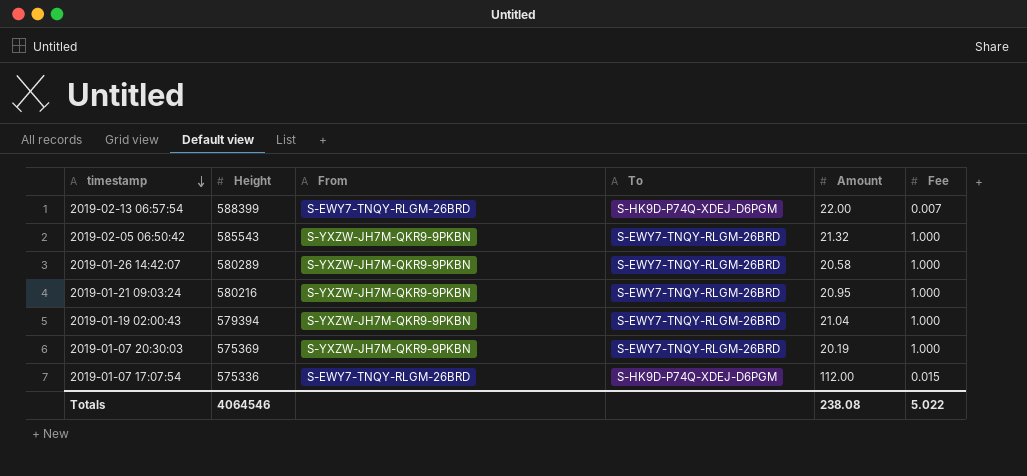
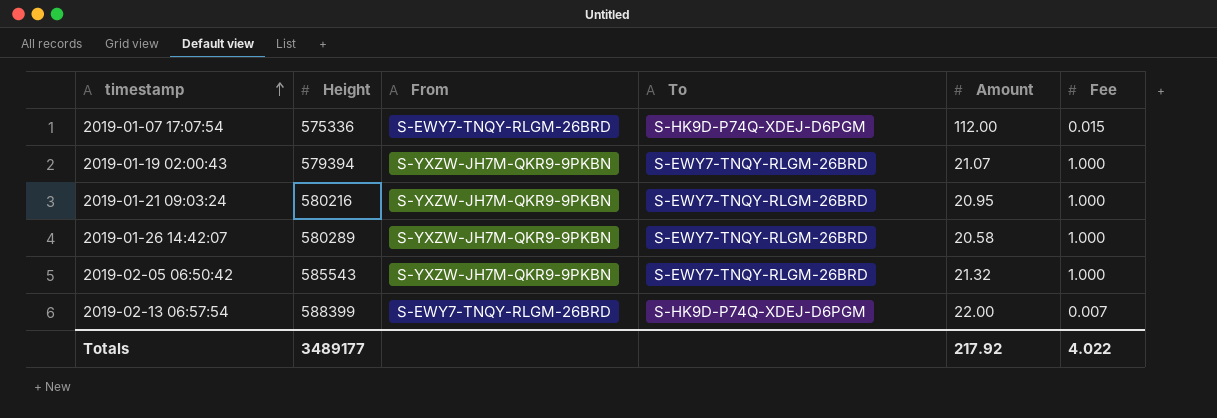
row order: timestamp descending -> timestamp ascending
row 2019-01-07 20:30:03: 575369 | S-YXZW-JH7M-QKR9-9PKBN | S-EWY7-TNQY-RLGM-26BRD | 20.19 | 1.000 -> none
2019-01-19 02:00:43 | Amount: 21.04 -> 21.07
Totals | Height: 4064546 -> 3489177
Totals | Amount: 238.08 -> 217.92
Totals | Fee: 5.022 -> 4.022

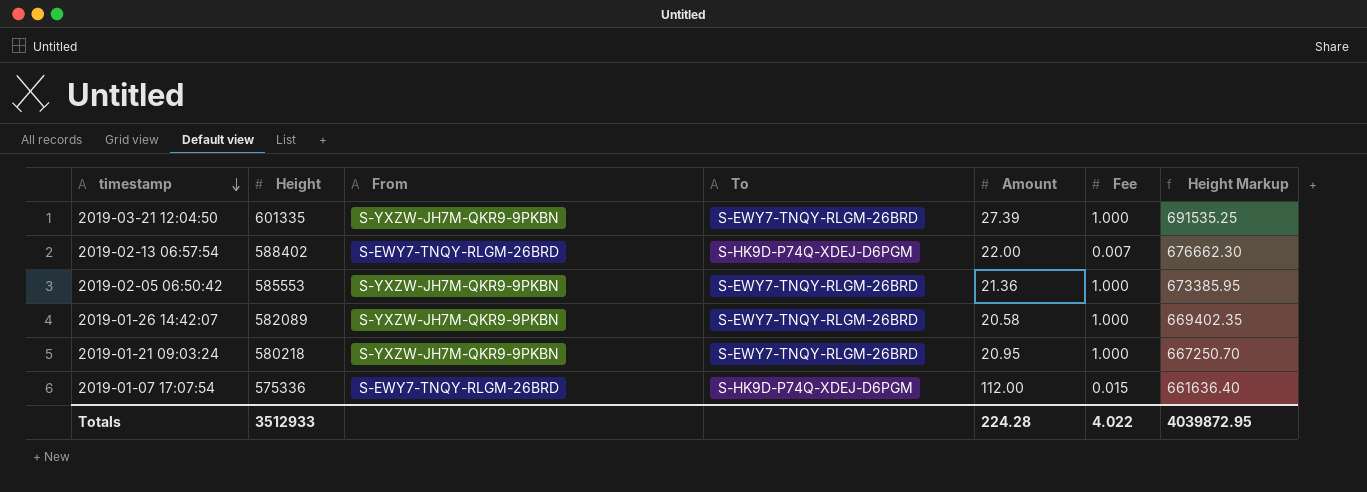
row order: timestamp ascending -> timestamp descending
column Height Markup | formula: none -> [Height] * 1.15
row 2019-01-19 02:00:43: 579394 | S-YXZW-JH7M-QKR9-9PKBN | S-EWY7-TNQY-RLGM-26BRD | 21.07 | 1.000 -> none
row 2019-03-21 12:04:50: none -> 601335 | S-YXZW-JH7M-QKR9-9PKBN | S-EWY7-TNQY-RLGM-26BRD | 27.39 | 1.000 | 691535.25
2019-02-13 06:57:54 | Height: 588399 -> 588402
2019-02-05 06:50:42 | Height: 585543 -> 585553
2019-02-05 06:50:42 | Amount: 21.32 -> 21.36
2019-01-26 14:42:07 | Height: 580289 -> 582089
2019-01-21 09:03:24 | Height: 580216 -> 580218
Totals | Height: 3489177 -> 3512933
Totals | Amount: 217.92 -> 224.28

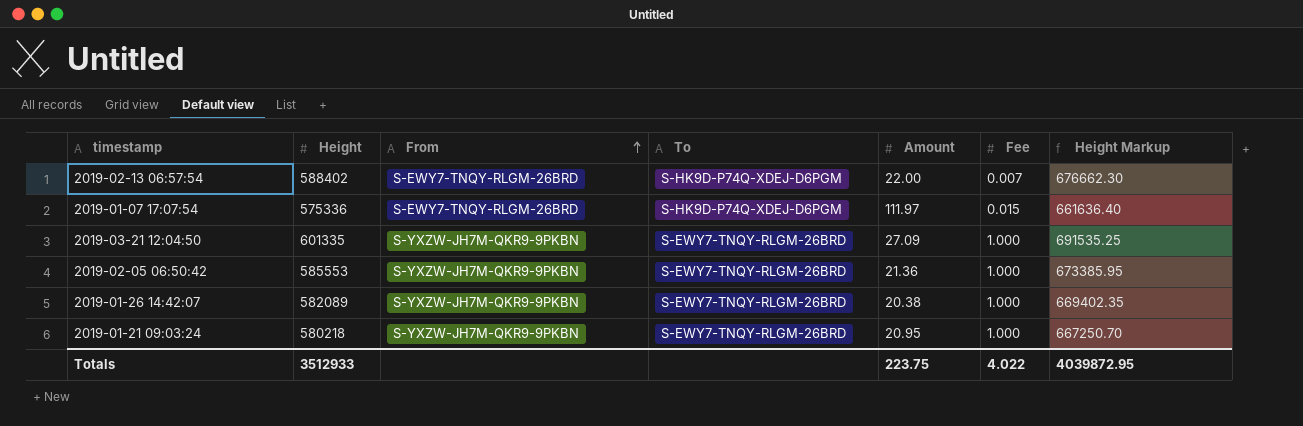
row order: timestamp descending -> From ascending
2019-01-07 17:07:54 | Amount: 112.00 -> 111.97
2019-03-21 12:04:50 | Amount: 27.39 -> 27.09
2019-01-26 14:42:07 | Amount: 20.58 -> 20.38
Totals | Amount: 224.28 -> 223.75

